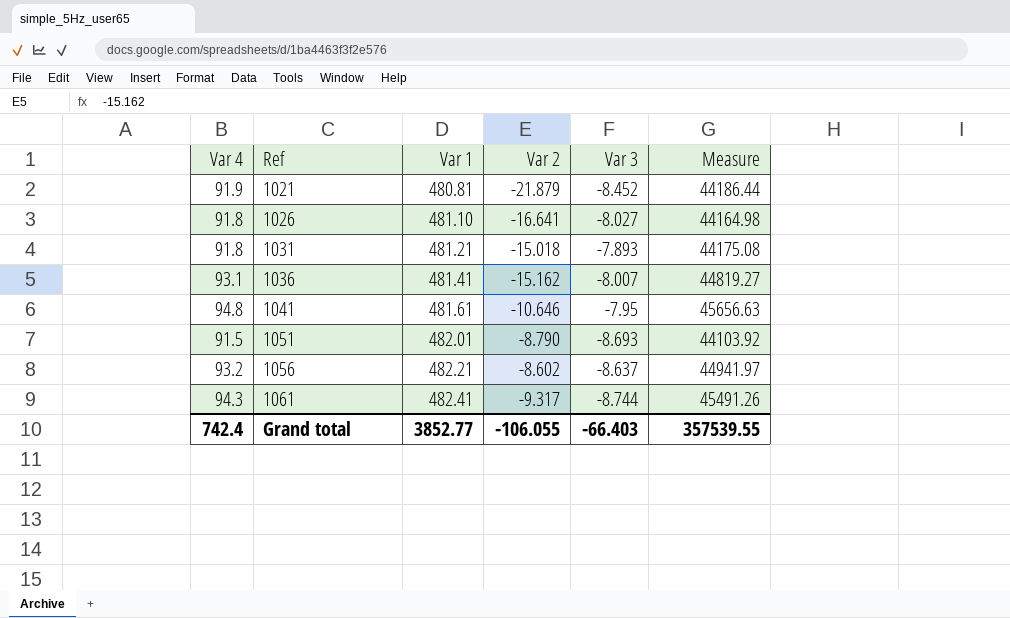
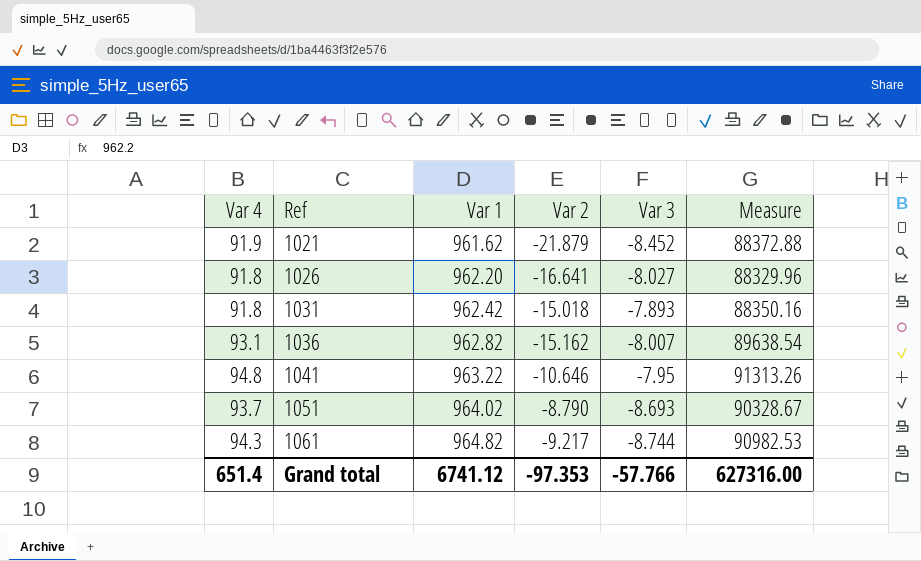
row 1056: 93.2 | 482.21 | -8.602 | -8.637 | 44941.97 -> none
1021 | Var 1: 480.81 -> 961.62
1021 | Measure: 44186.44 -> 88372.88
1026 | Var 1: 481.10 -> 962.20
1026 | Measure: 44164.98 -> 88329.96
1031 | Var 1: 481.21 -> 962.42
1031 | Measure: 44175.08 -> 88350.16
1036 | Var 1: 481.41 -> 962.82
1036 | Measure: 44819.27 -> 89638.54
1041 | Var 1: 481.61 -> 963.22
1041 | Measure: 45656.63 -> 91313.26
1051 | Var 4: 91.5 -> 93.7
1051 | Var 1: 482.01 -> 964.02
1051 | Measure: 44103.92 -> 90328.67
1061 | Var 1: 482.41 -> 964.82
1061 | Var 2: -9.317 -> -9.217
1061 | Measure: 45491.26 -> 90982.53
Grand total | Var 4: 742.4 -> 651.4
Grand total | Var 1: 3852.77 -> 6741.12
Grand total | Var 2: -106.055 -> -97.353
Grand total | Var 3: -66.403 -> -57.766
Grand total | Measure: 357539.55 -> 627316.00

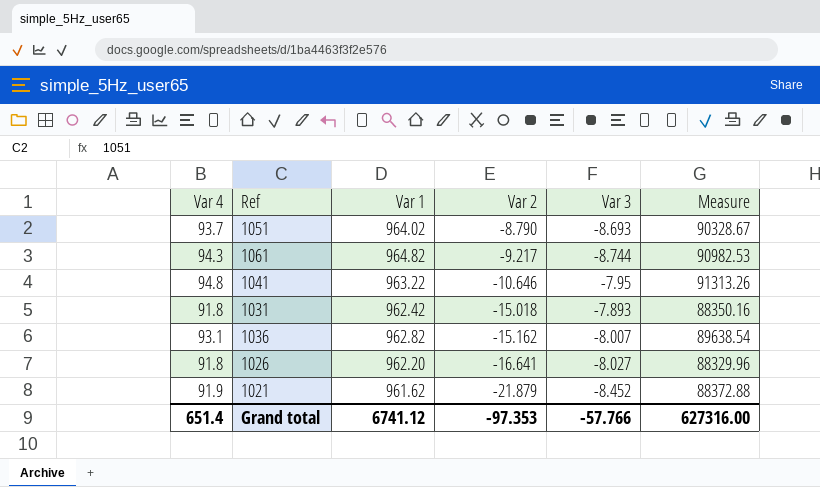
row order: Ref ascending -> Var 2 descending

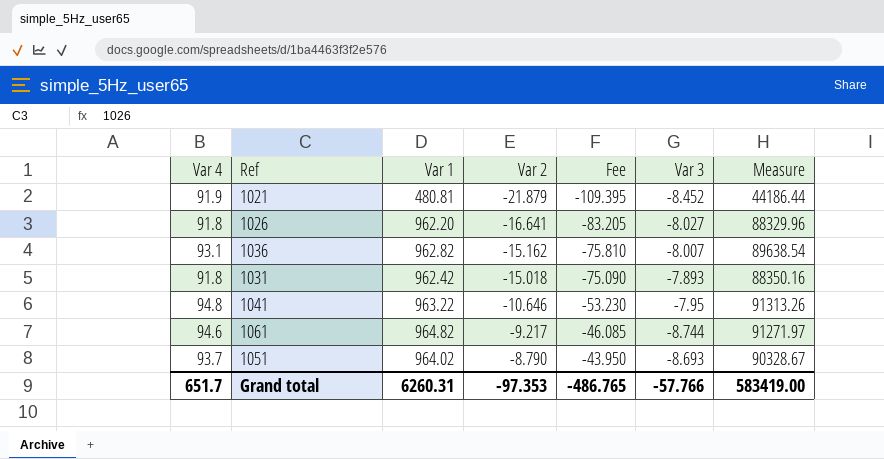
row order: Var 2 descending -> Var 2 ascending
column Fee | formula: none -> [Var 2] * 5
1021 | Var 1: 961.62 -> 480.81
1021 | Measure: 88372.88 -> 44186.44
1061 | Var 4: 94.3 -> 94.6
1061 | Measure: 90982.53 -> 91271.97
Grand total | Var 4: 651.4 -> 651.7
Grand total | Var 1: 6741.12 -> 6260.31
Grand total | Measure: 627316.00 -> 583419.00

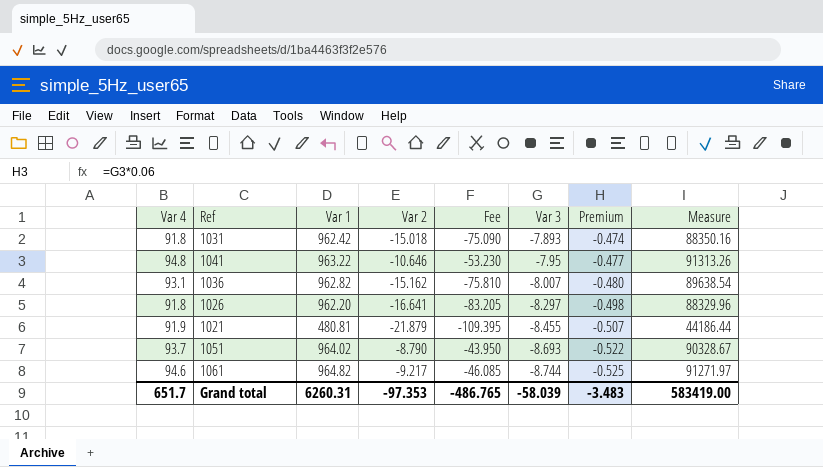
row order: Var 2 ascending -> Var 3 descending
column Premium | formula: none -> [Var 3] * 0.06
1026 | Var 3: -8.027 -> -8.297
1021 | Var 3: -8.452 -> -8.455
Grand total | Var 3: -57.766 -> -58.039

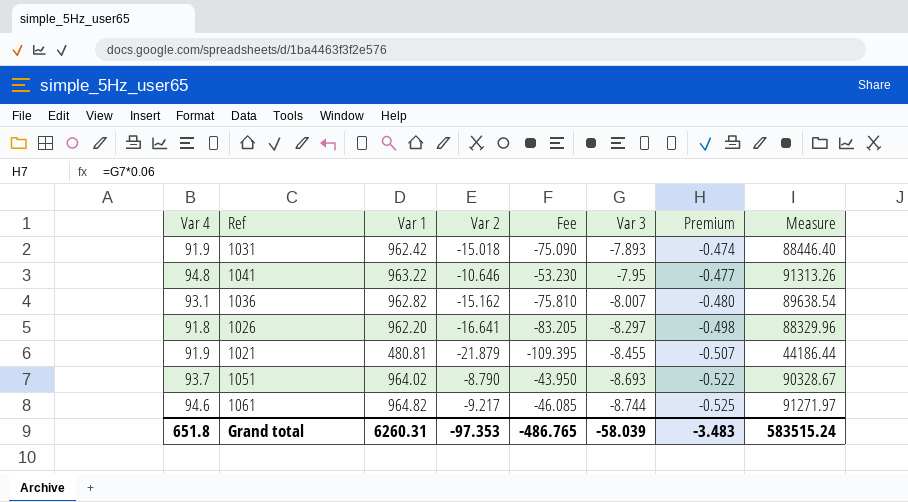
1031 | Var 4: 91.8 -> 91.9
1031 | Measure: 88350.16 -> 88446.40
Grand total | Var 4: 651.7 -> 651.8
Grand total | Measure: 583419.00 -> 583515.24

